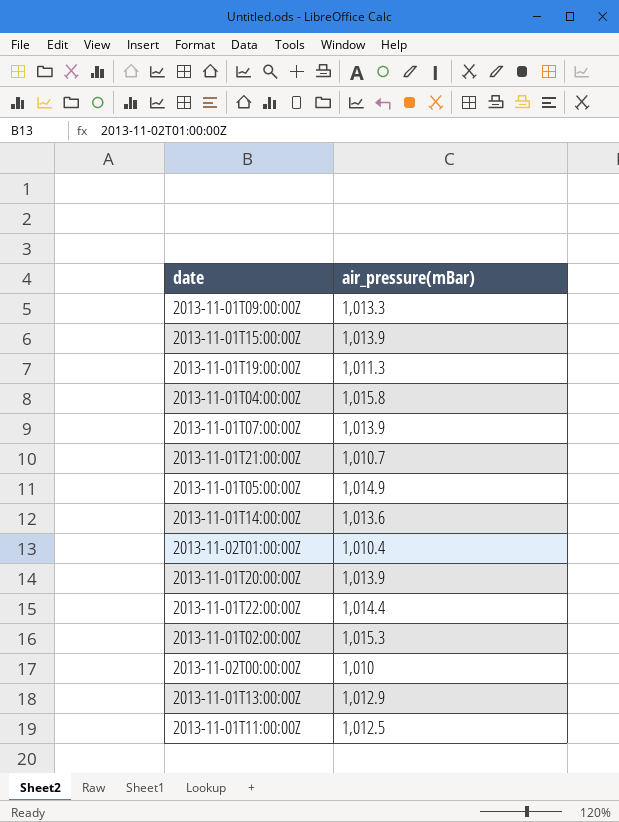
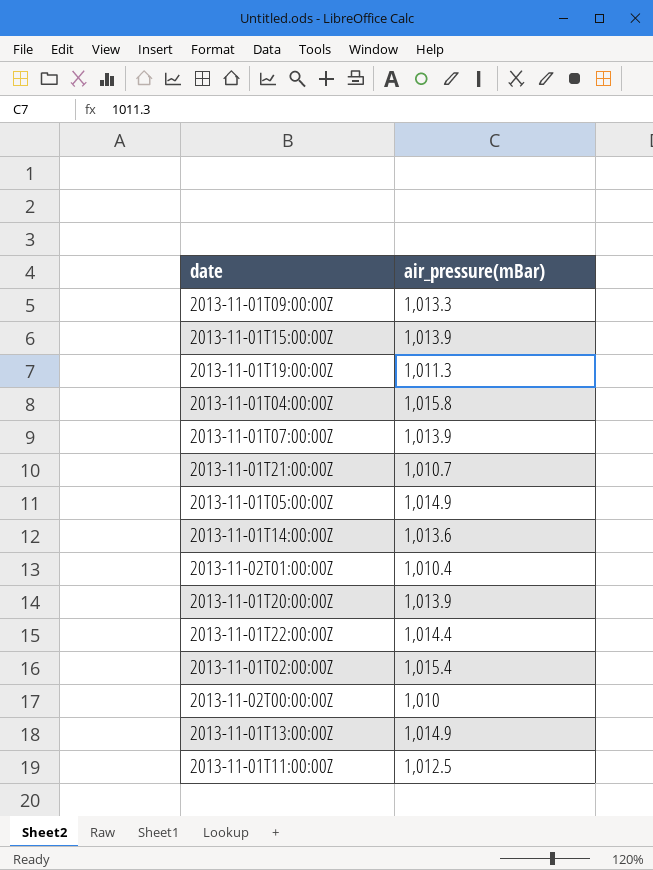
2013-11-01T02:00:00Z | air_pressure(mBar): 1,015.3 -> 1,015.4
2013-11-01T13:00:00Z | air_pressure(mBar): 1,012.9 -> 1,014.9

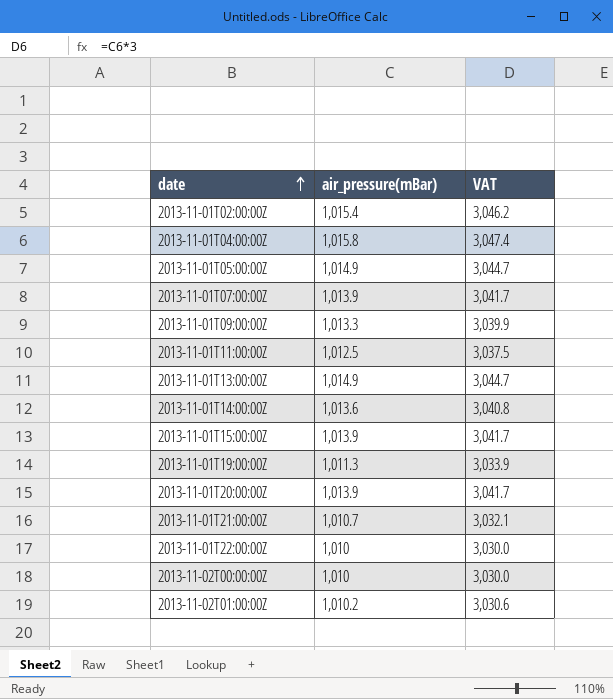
row order: none -> date ascending
column VAT | formula: none -> [air_pressure(mBar)] * 3
2013-11-01T22:00:00Z | air_pressure(mBar): 1,014.4 -> 1,010
2013-11-02T01:00:00Z | air_pressure(mBar): 1,010.4 -> 1,010.2

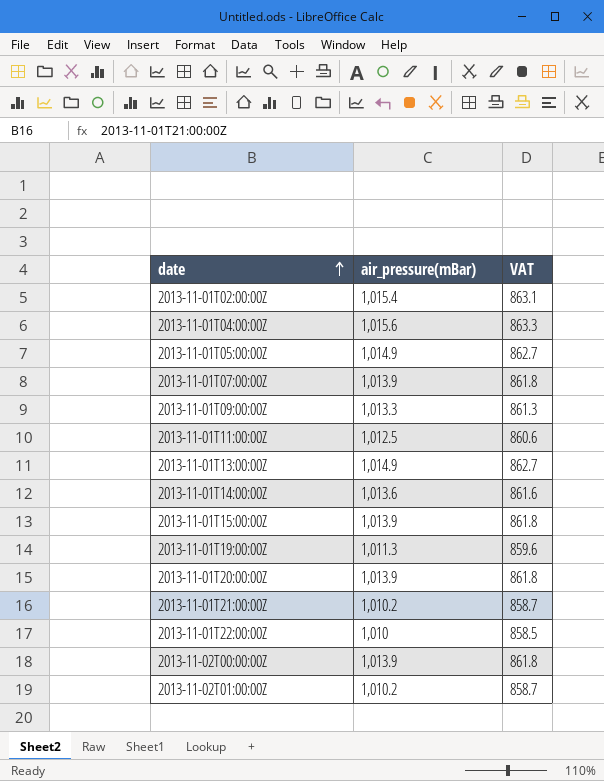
column VAT | formula: [air_pressure(mBar)] * 3 -> [air_pressure(mBar)] * 0.85
2013-11-01T04:00:00Z | air_pressure(mBar): 1,015.8 -> 1,015.6
2013-11-01T21:00:00Z | air_pressure(mBar): 1,010.7 -> 1,010.2
2013-11-02T00:00:00Z | air_pressure(mBar): 1,010 -> 1,013.9

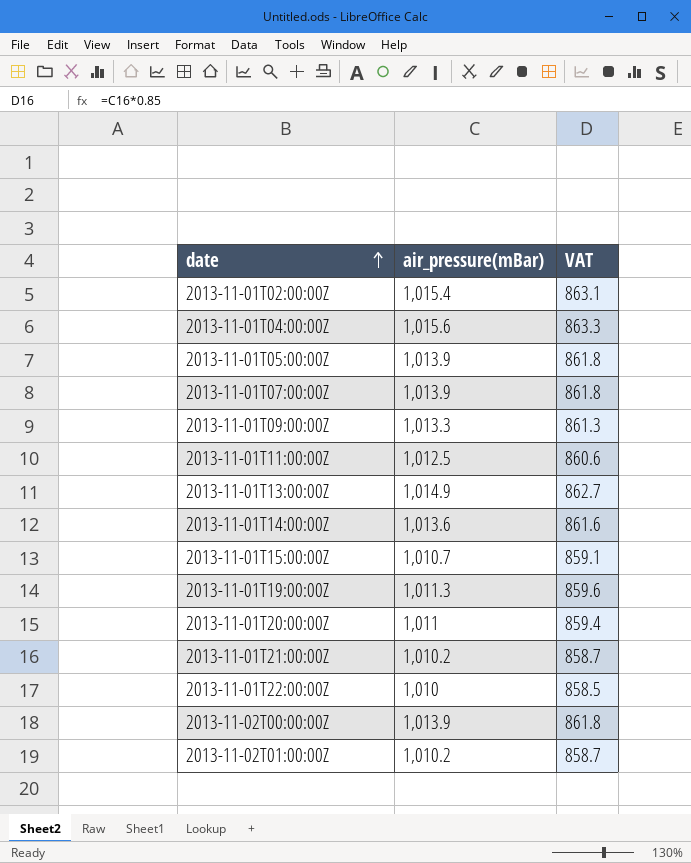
2013-11-01T05:00:00Z | air_pressure(mBar): 1,014.9 -> 1,013.9
2013-11-01T05:00:00Z | VAT: 862.7 -> 861.8
2013-11-01T15:00:00Z | air_pressure(mBar): 1,013.9 -> 1,010.7
2013-11-01T15:00:00Z | VAT: 861.8 -> 859.1
2013-11-01T20:00:00Z | air_pressure(mBar): 1,013.9 -> 1,011
2013-11-01T20:00:00Z | VAT: 861.8 -> 859.4

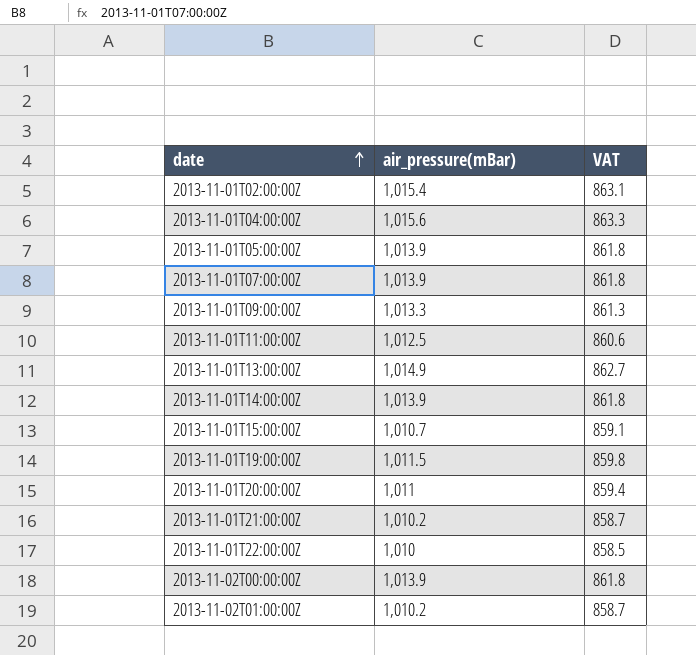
2013-11-01T14:00:00Z | air_pressure(mBar): 1,013.6 -> 1,013.9
2013-11-01T14:00:00Z | VAT: 861.6 -> 861.8
2013-11-01T19:00:00Z | air_pressure(mBar): 1,011.3 -> 1,011.5
2013-11-01T19:00:00Z | VAT: 859.6 -> 859.8

